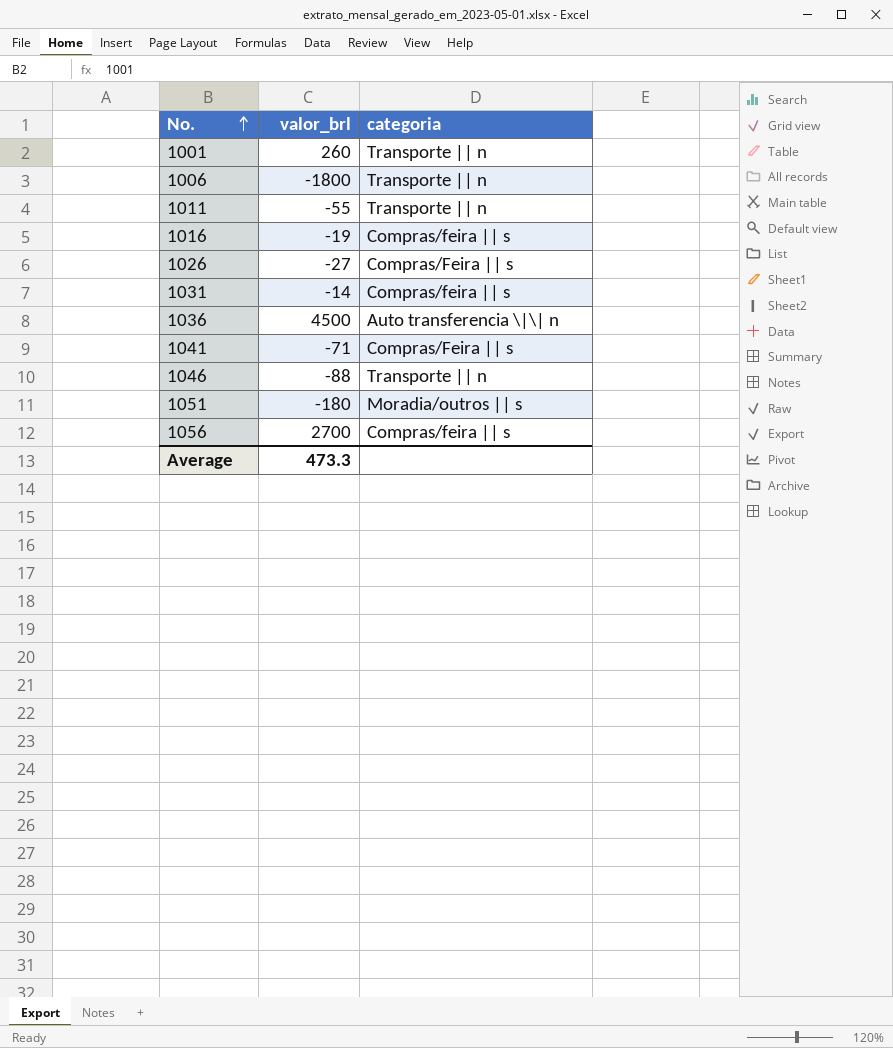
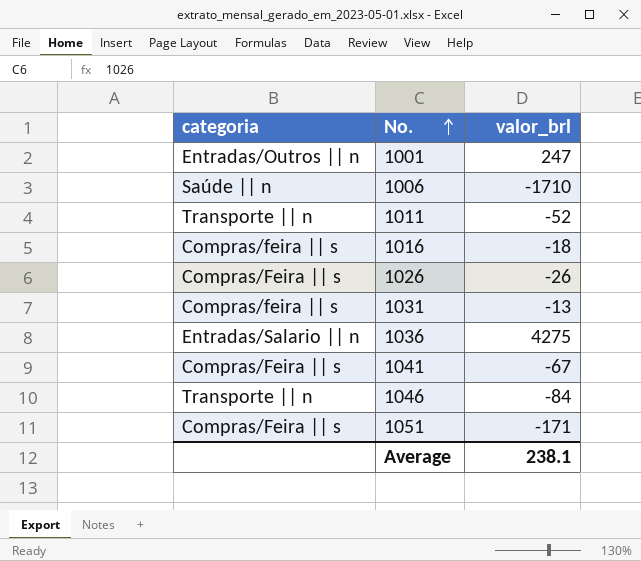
column categoria | position: 3 -> 1
row 1056: 2700 | Compras/feira || s -> none
1001 | categoria: Transporte || n -> Entradas/Outros || n
1001 | valor_brl: 260 -> 247
1006 | categoria: Transporte || n -> Saúde || n
1006 | valor_brl: -1800 -> -1710
1011 | valor_brl: -55 -> -52
1016 | valor_brl: -19 -> -18
1026 | valor_brl: -27 -> -26
1031 | valor_brl: -14 -> -13
1036 | categoria: Auto transferencia \|\| n -> Entradas/Salario || n
1036 | valor_brl: 4500 -> 4275
1041 | valor_brl: -71 -> -67
1046 | valor_brl: -88 -> -84
1051 | categoria: Moradia/outros || s -> Compras/Feira || s
1051 | valor_brl: -180 -> -171
Average | valor_brl: 473.3 -> 238.1

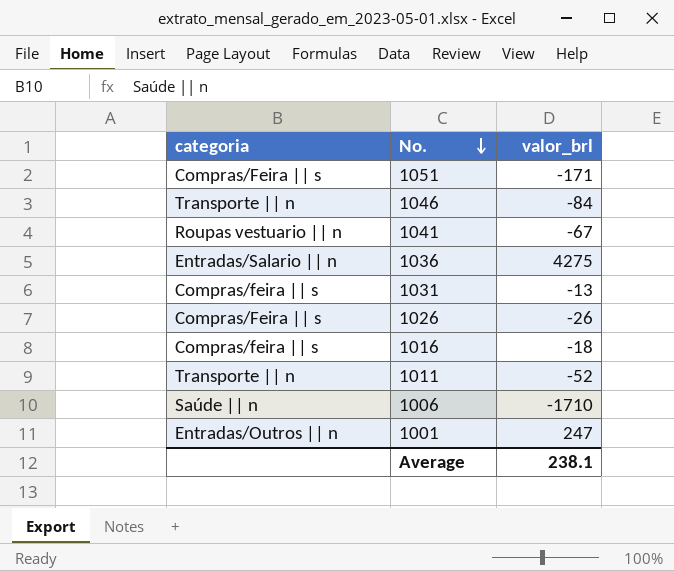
row order: No. ascending -> No. descending
1041 | categoria: Compras/Feira || s -> Roupas vestuario || n

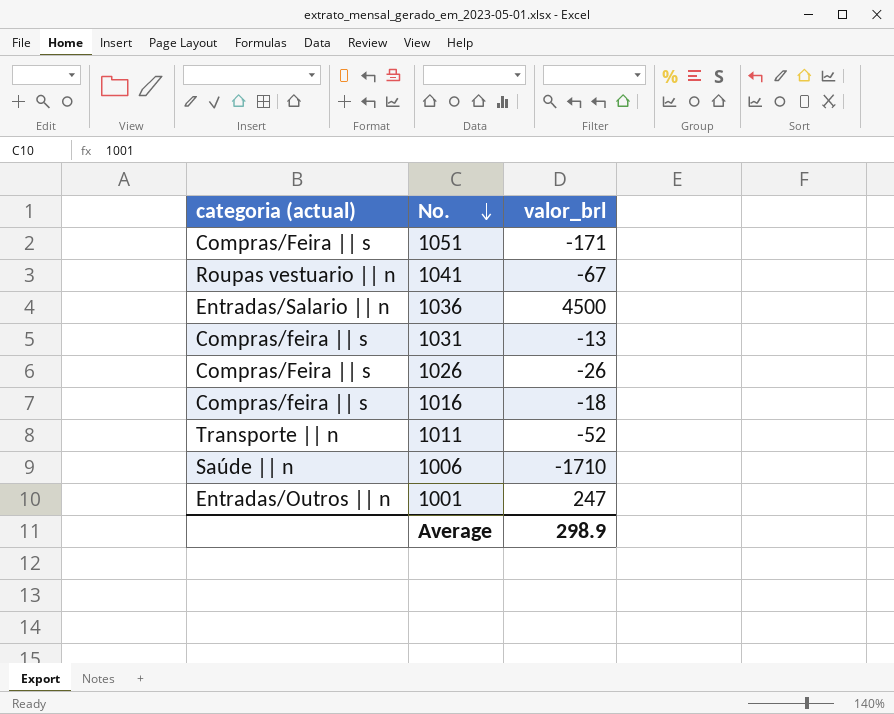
column name: categoria -> categoria (actual)
row 1046: Transporte || n | -84 -> none
1036 | valor_brl: 4275 -> 4500
Average | valor_brl: 238.1 -> 298.9

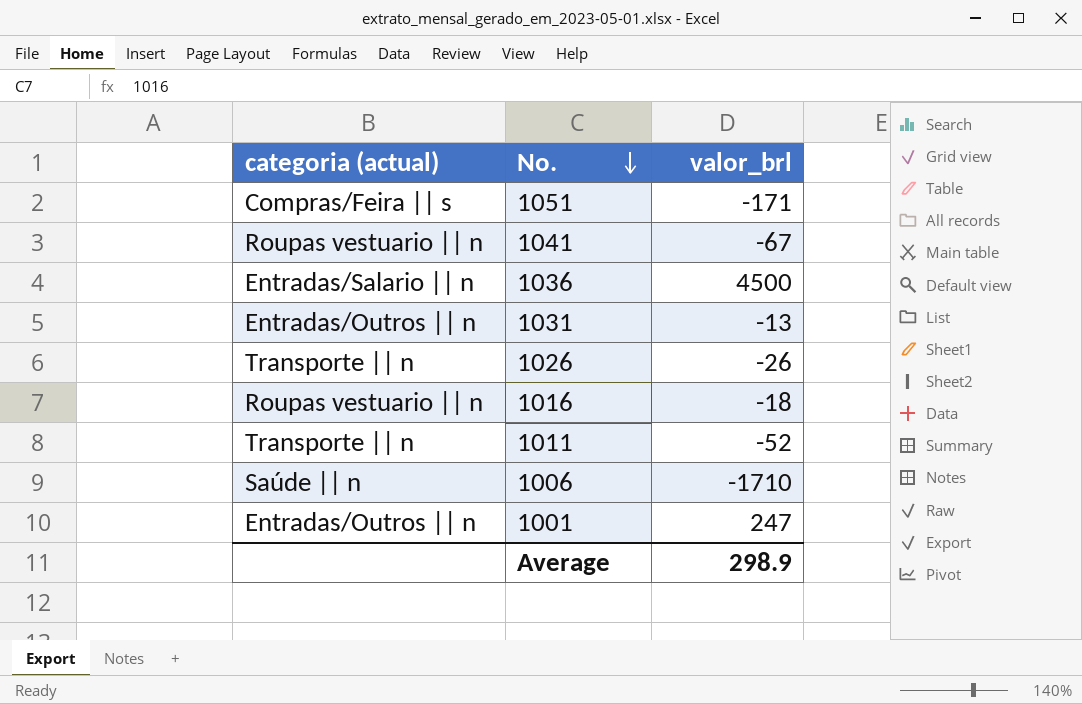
1031 | categoria (actual): Compras/feira || s -> Entradas/Outros || n
1026 | categoria (actual): Compras/Feira || s -> Transporte || n
1016 | categoria (actual): Compras/feira || s -> Roupas vestuario || n

